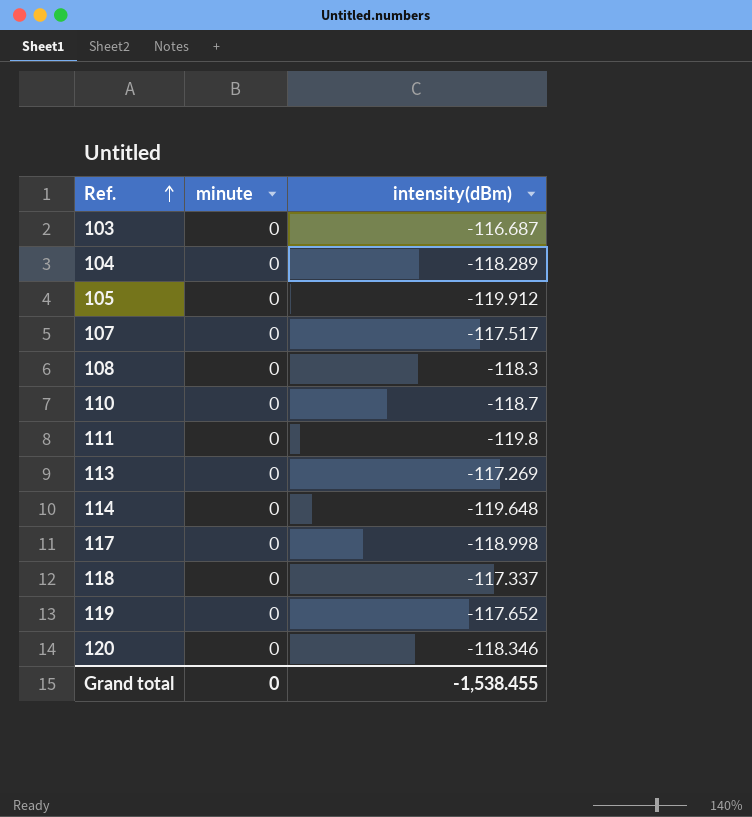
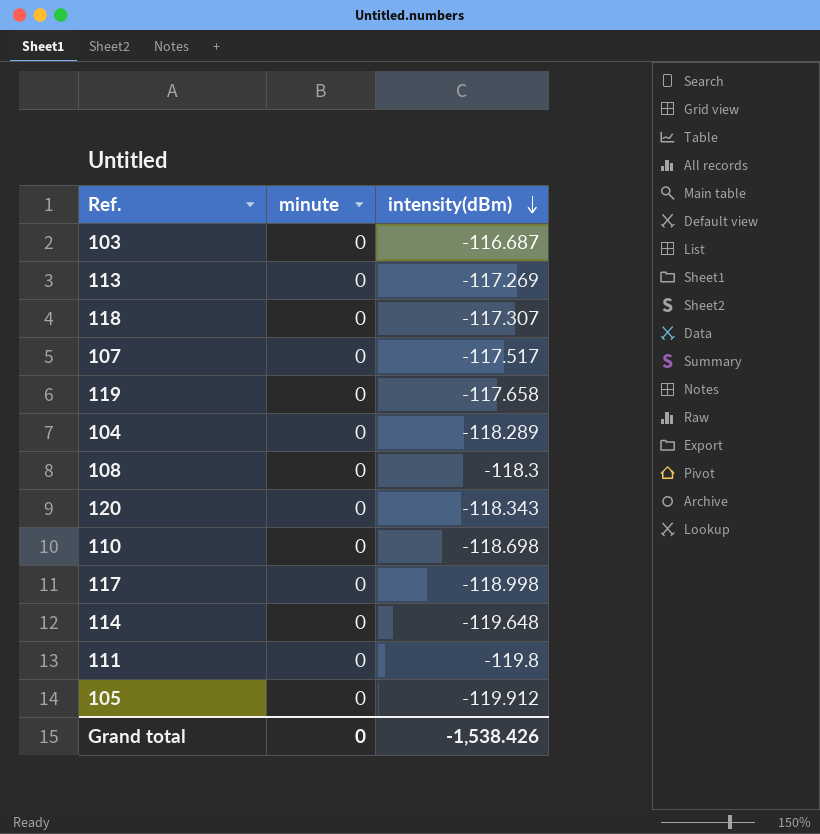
row order: Ref. ascending -> intensity(dBm) descending
118 | intensity(dBm): -117.337 -> -117.307
119 | intensity(dBm): -117.652 -> -117.658
120 | intensity(dBm): -118.346 -> -118.343
110 | intensity(dBm): -118.7 -> -118.698
Grand total | intensity(dBm): -1,538.455 -> -1,538.426

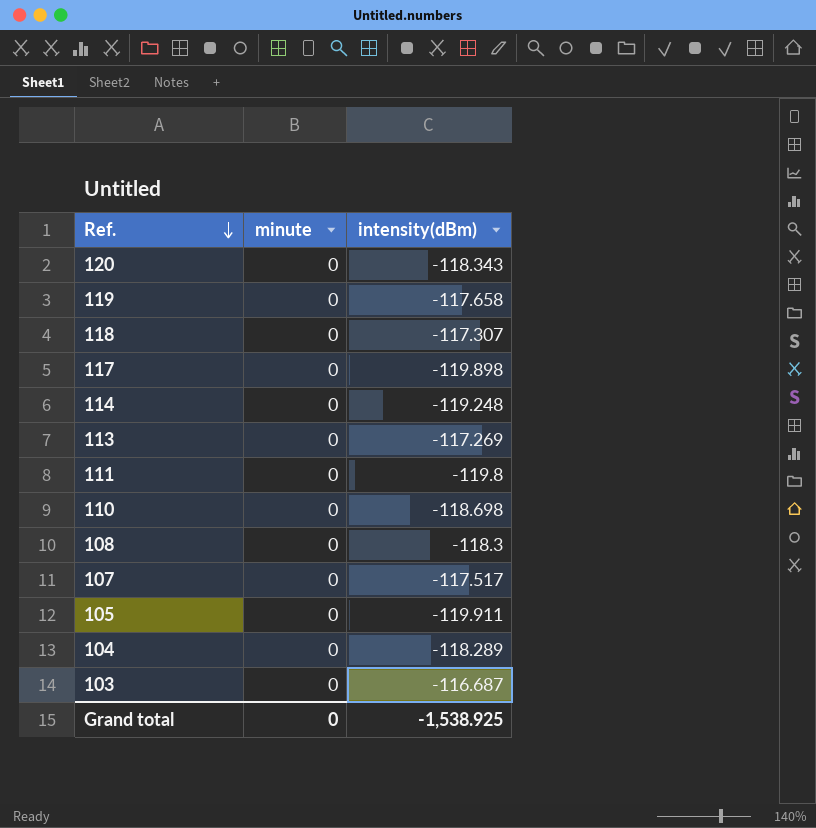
row order: intensity(dBm) descending -> Ref. descending
117 | intensity(dBm): -118.998 -> -119.898
114 | intensity(dBm): -119.648 -> -119.248
105 | intensity(dBm): -119.912 -> -119.911
Grand total | intensity(dBm): -1,538.426 -> -1,538.925

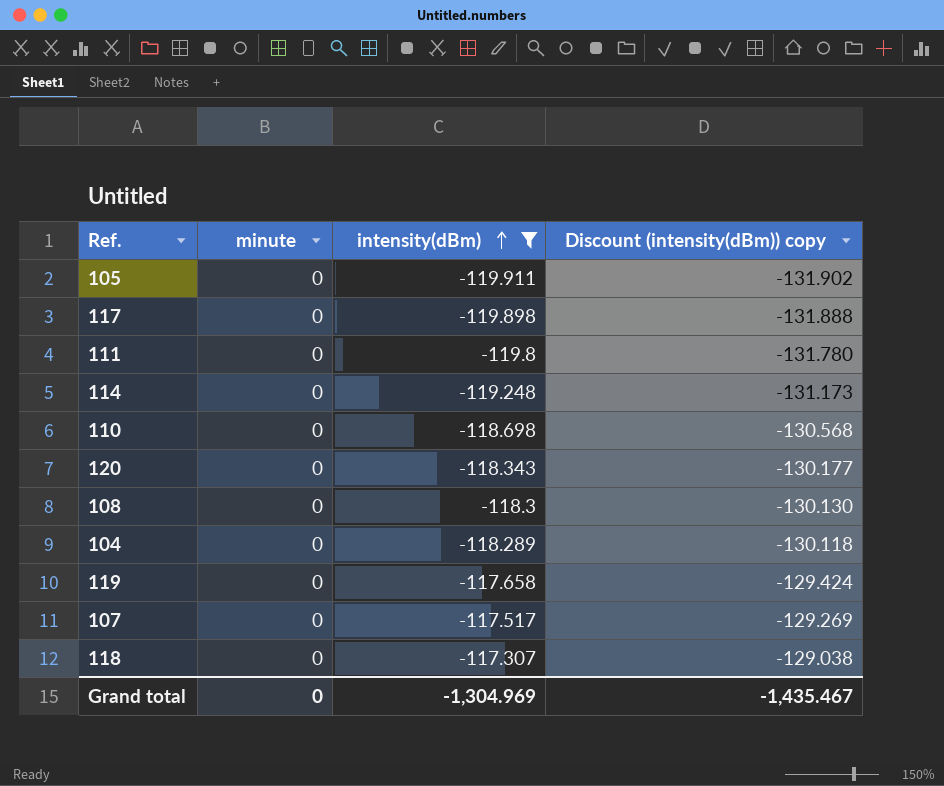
filter: none -> intensity(dBm) <= -117.307
row order: Ref. descending -> intensity(dBm) ascending
column Discount (intensity(dBm)) copy | formula: none -> [intensity(dBm)] * 1.1
Grand total | intensity(dBm): -1,538.925 -> -1,304.969

